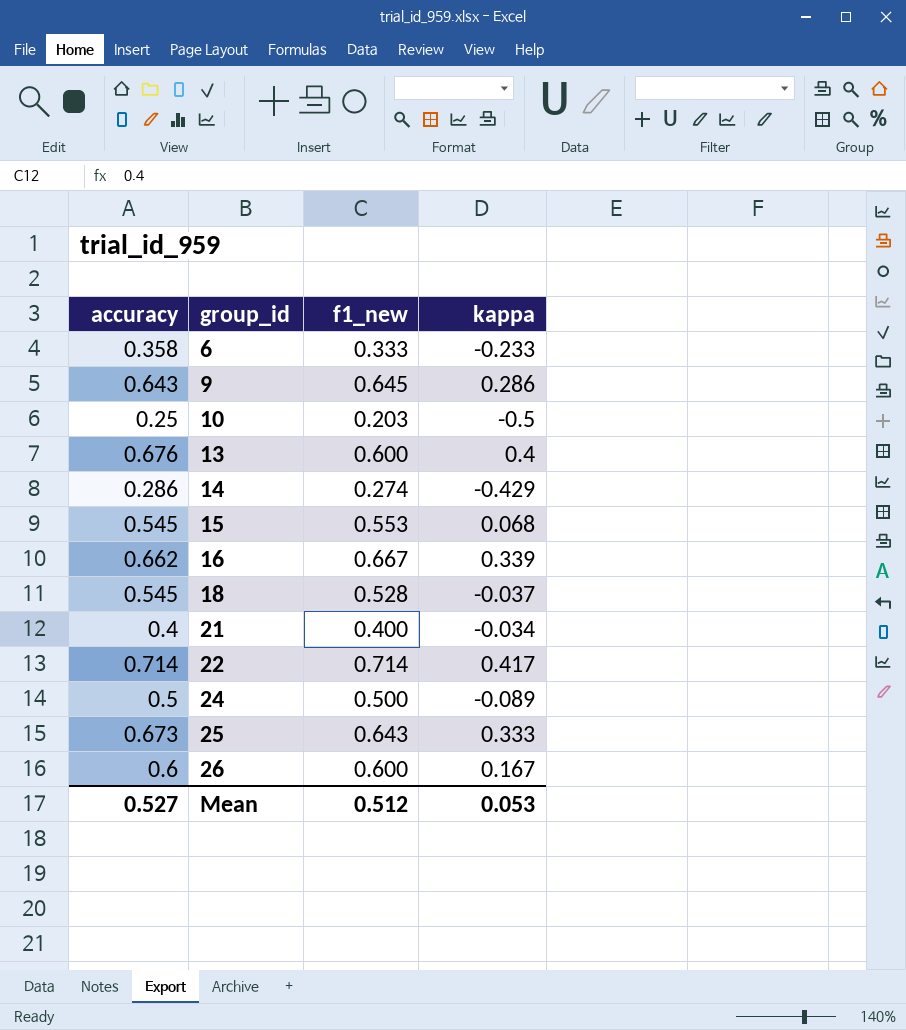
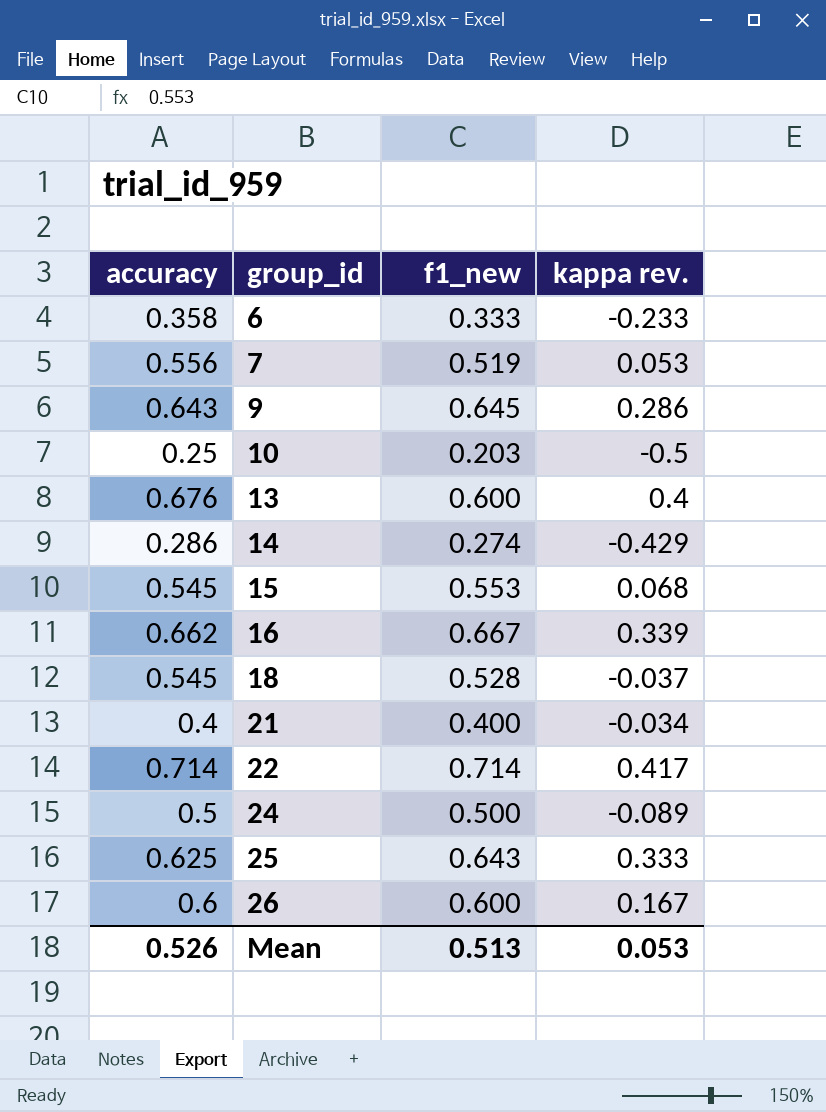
column name: kappa -> kappa rev.
row 7: none -> 0.556 | 0.519 | 0.053
25 | accuracy: 0.673 -> 0.625
Mean | accuracy: 0.527 -> 0.526
Mean | f1_new: 0.512 -> 0.513

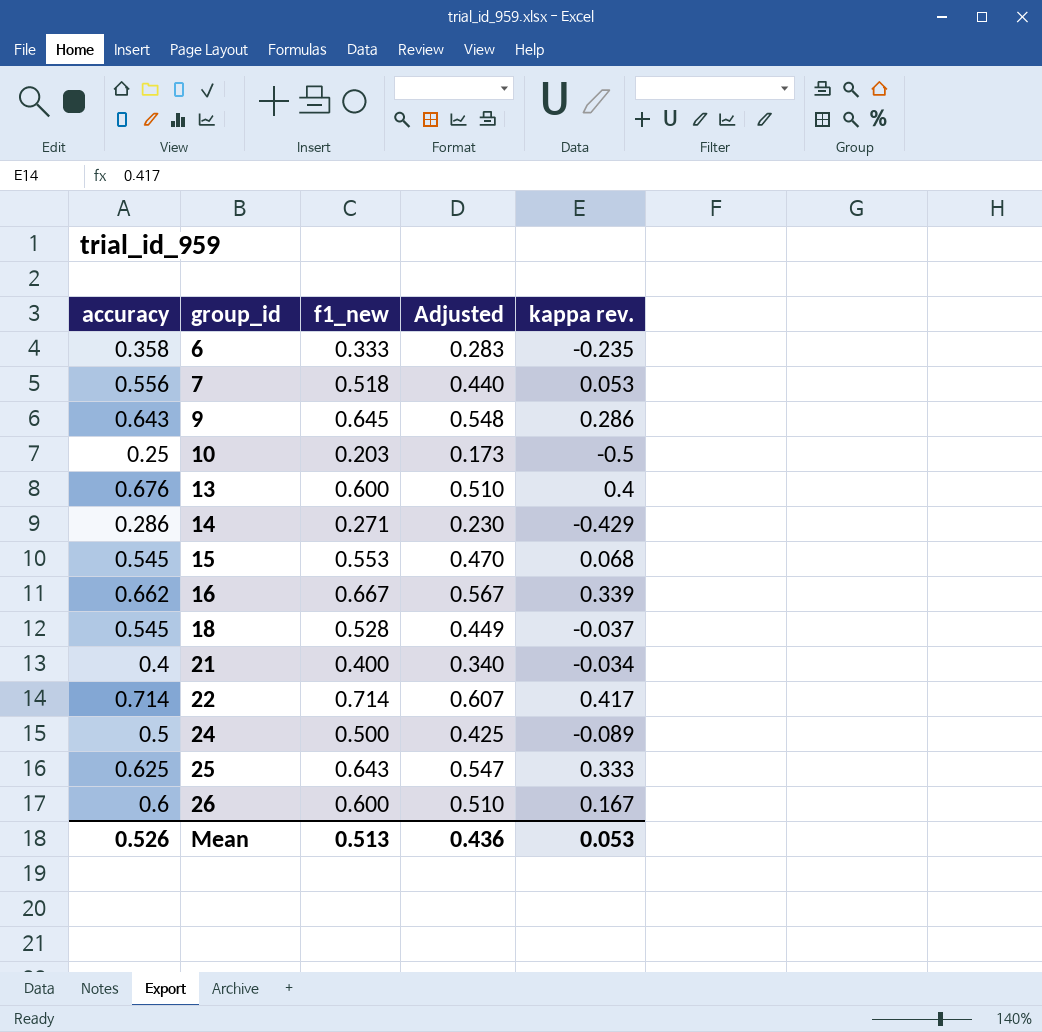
column Adjusted | formula: none -> [f1_new] * 0.85
6 | kappa rev.: -0.233 -> -0.235
7 | f1_new: 0.519 -> 0.518
14 | f1_new: 0.274 -> 0.271

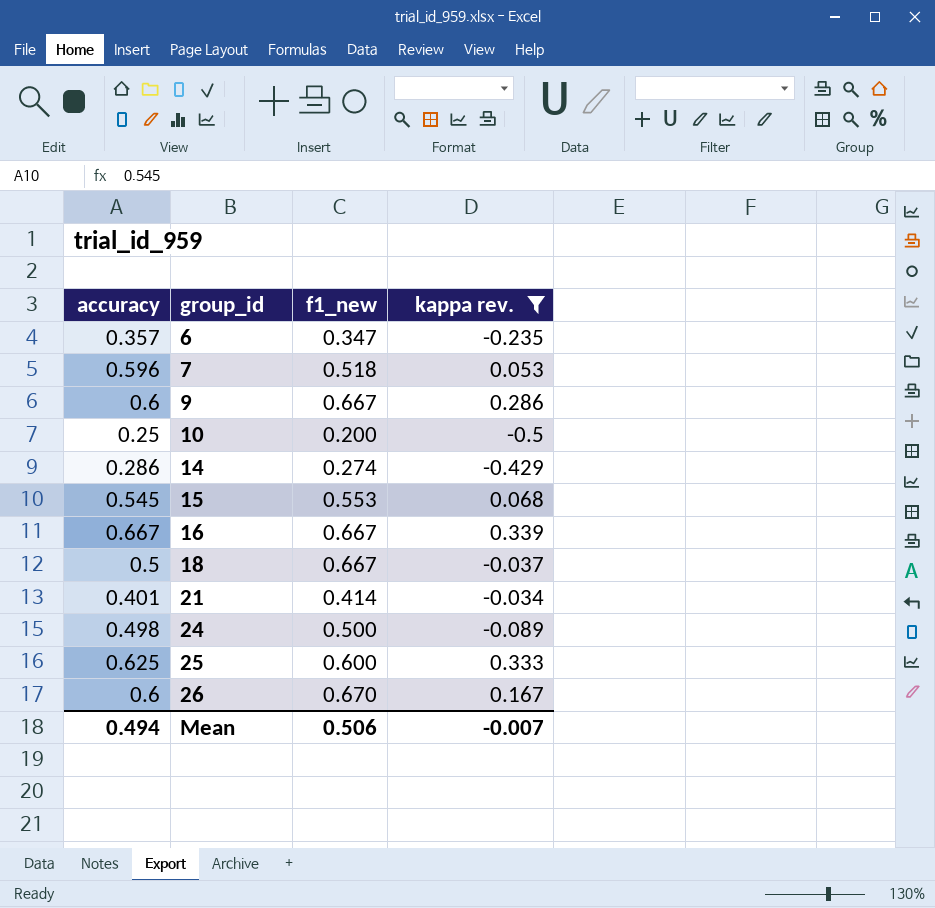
filter: none -> kappa rev. <= 0.339
column Adjusted | formula: [f1_new] * 0.85 -> none
6 | accuracy: 0.358 -> 0.357
6 | f1_new: 0.333 -> 0.347
7 | accuracy: 0.556 -> 0.596
9 | accuracy: 0.643 -> 0.6
9 | f1_new: 0.645 -> 0.667
10 | f1_new: 0.203 -> 0.200
14 | f1_new: 0.271 -> 0.274
16 | accuracy: 0.662 -> 0.667
18 | accuracy: 0.545 -> 0.5
18 | f1_new: 0.528 -> 0.667
21 | accuracy: 0.4 -> 0.401
21 | f1_new: 0.400 -> 0.414
24 | accuracy: 0.5 -> 0.498
25 | f1_new: 0.643 -> 0.600
26 | f1_new: 0.600 -> 0.670
Mean | accuracy: 0.526 -> 0.494
Mean | f1_new: 0.513 -> 0.506
Mean | kappa rev.: 0.053 -> -0.007

